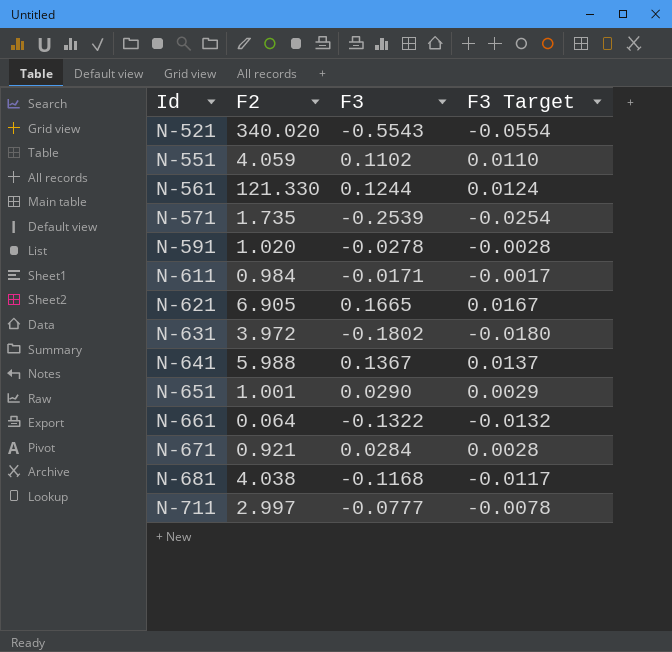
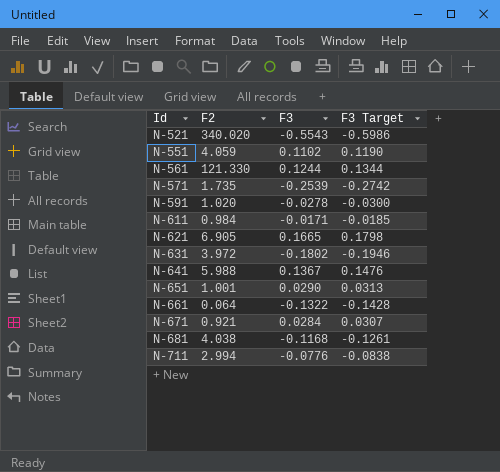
column F3 Target | formula: [F3] * 0.1 -> [F3] * 1.08
N-711 | F2: 2.997 -> 2.994
N-711 | F3: -0.0777 -> -0.0776

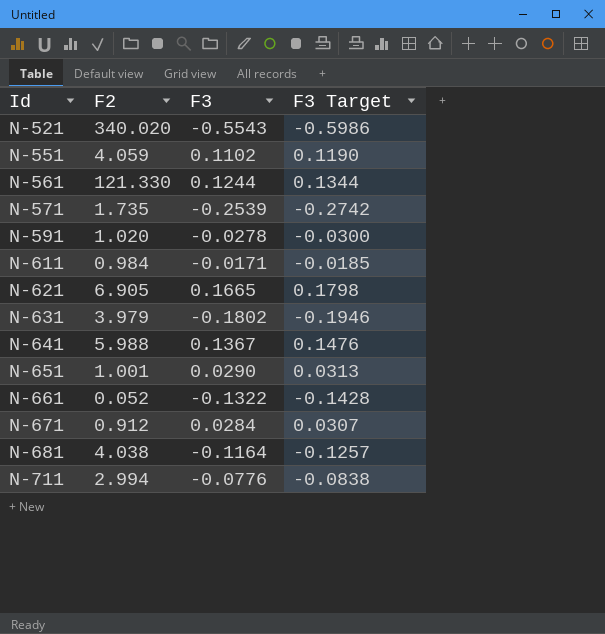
N-631 | F2: 3.972 -> 3.979
N-661 | F2: 0.064 -> 0.052
N-671 | F2: 0.921 -> 0.912
N-681 | F3: -0.1168 -> -0.1164
N-681 | F3 Target: -0.1261 -> -0.1257

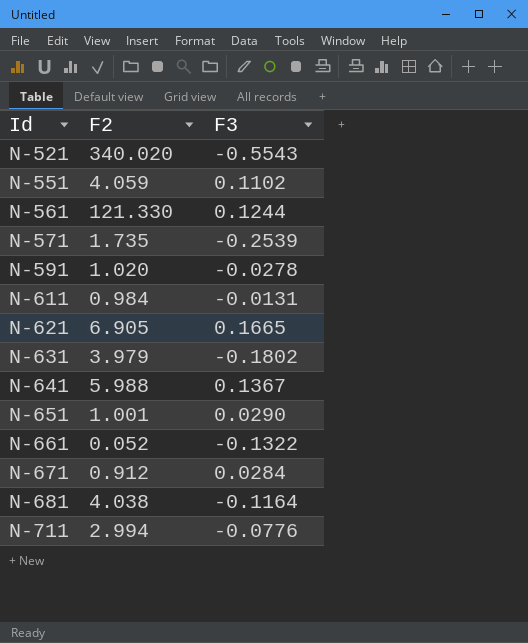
column F3 Target | formula: [F3] * 1.08 -> none
N-611 | F3: -0.0171 -> -0.0131

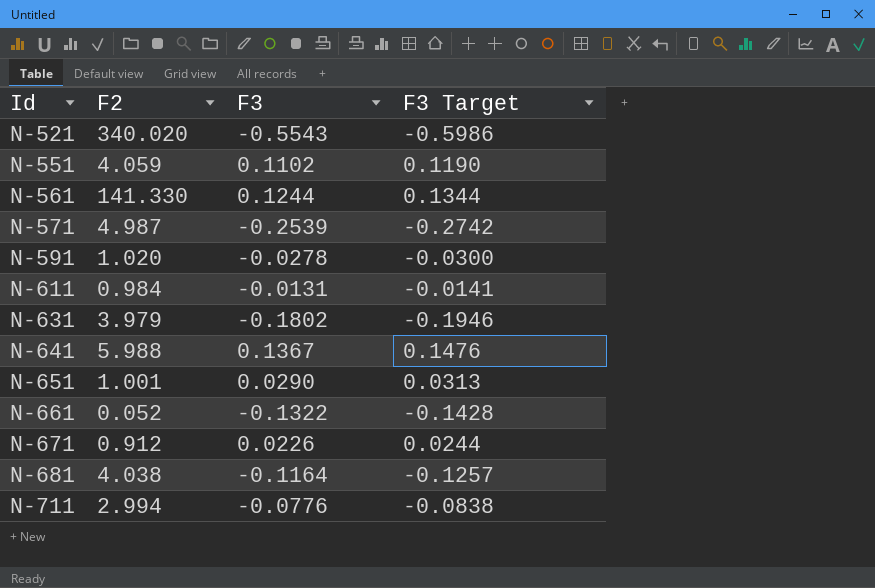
column F3 Target | formula: none -> [F3] * 1.08
row N-621: 6.905 | 0.1665 -> none
N-561 | F2: 121.330 -> 141.330
N-571 | F2: 1.735 -> 4.987
N-671 | F3: 0.0284 -> 0.0226

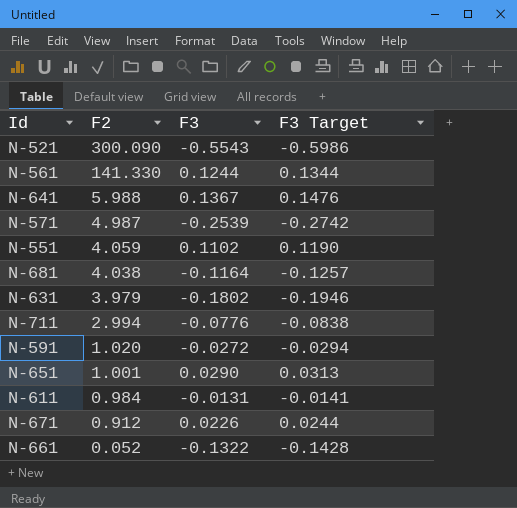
row order: Id ascending -> F2 descending
N-521 | F2: 340.020 -> 300.090
N-591 | F3: -0.0278 -> -0.0272
N-591 | F3 Target: -0.0300 -> -0.0294

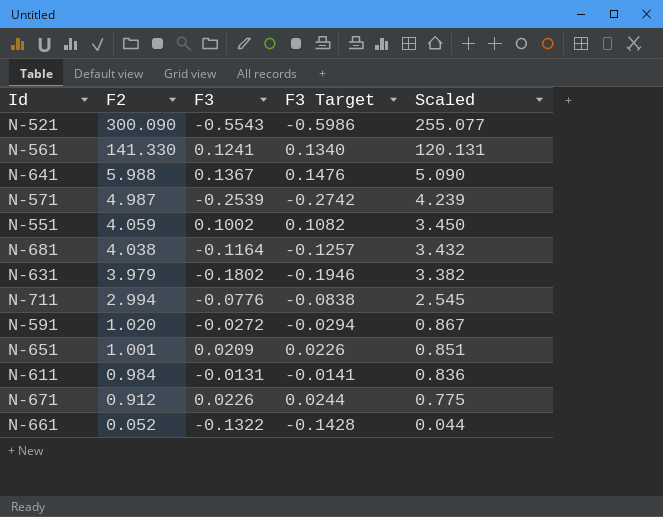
column Scaled | formula: none -> [F2] * 0.85
N-561 | F3: 0.1244 -> 0.1241
N-561 | F3 Target: 0.1344 -> 0.1340
N-551 | F3: 0.1102 -> 0.1002
N-551 | F3 Target: 0.1190 -> 0.1082
N-651 | F3: 0.0290 -> 0.0209
N-651 | F3 Target: 0.0313 -> 0.0226

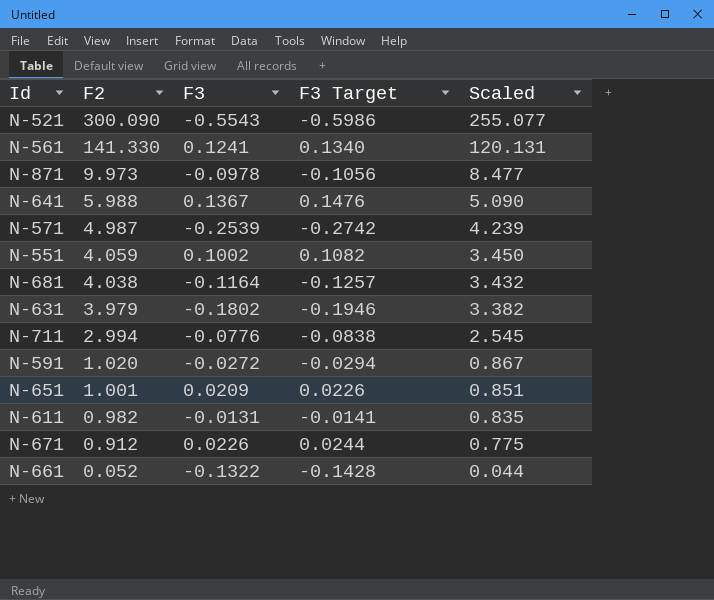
row N-871: none -> 9.973 | -0.0978 | -0.1056 | 8.477
N-611 | F2: 0.984 -> 0.982
N-611 | Scaled: 0.836 -> 0.835

